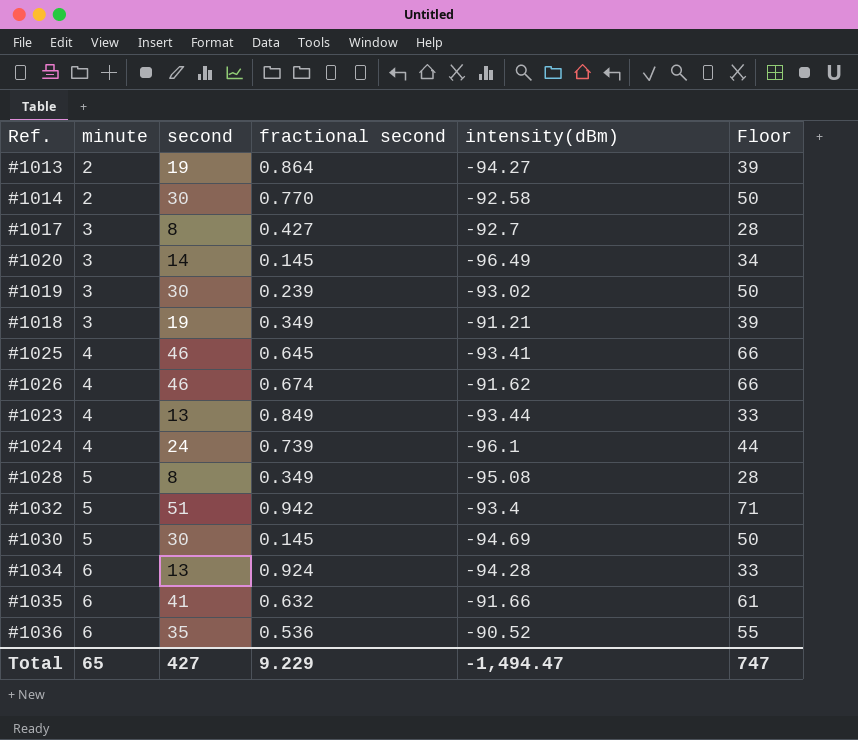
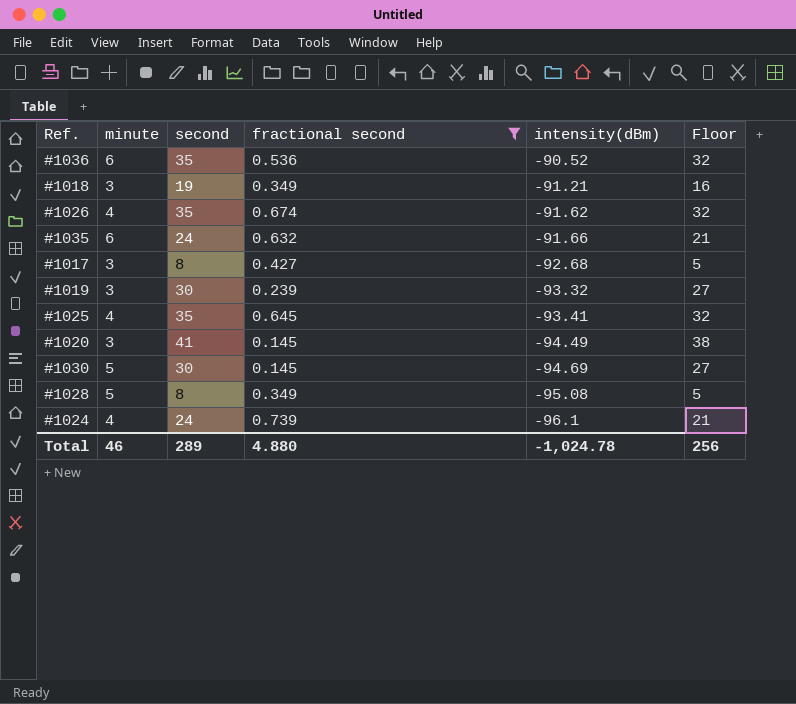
filter: none -> fractional second <= 0.739
row order: minute ascending -> intensity(dBm) descending
column Floor | formula: [second] + 20 -> [second] - 3
#1026 | second: 46 -> 35
#1035 | second: 41 -> 24
#1017 | intensity(dBm): -92.7 -> -92.68
#1019 | intensity(dBm): -93.02 -> -93.32
#1025 | second: 46 -> 35
#1020 | second: 14 -> 41
#1020 | intensity(dBm): -96.49 -> -94.49
Total | minute: 65 -> 46
Total | second: 427 -> 289
Total | fractional second: 9.229 -> 4.880
Total | intensity(dBm): -1,494.47 -> -1,024.78
Total | Floor: 747 -> 256

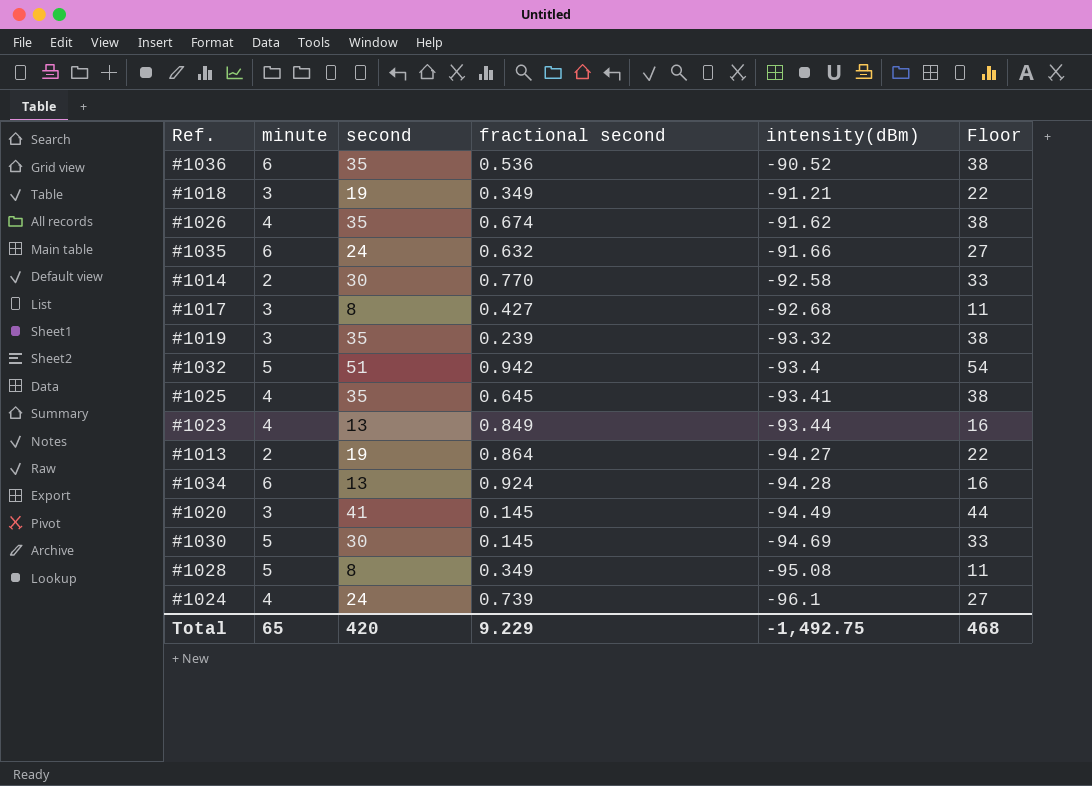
filter: fractional second <= 0.739 -> none
column Floor | formula: [second] - 3 -> [second] + 3
#1019 | second: 30 -> 35
Total | minute: 46 -> 65
Total | second: 289 -> 420
Total | fractional second: 4.880 -> 9.229
Total | intensity(dBm): -1,024.78 -> -1,492.75
Total | Floor: 256 -> 468

